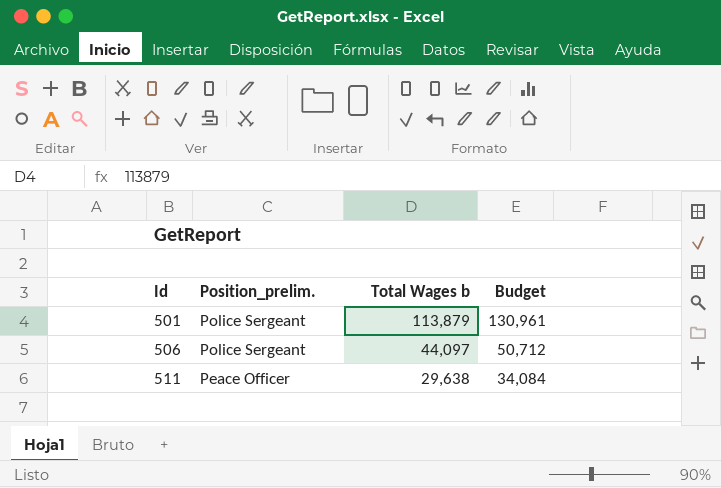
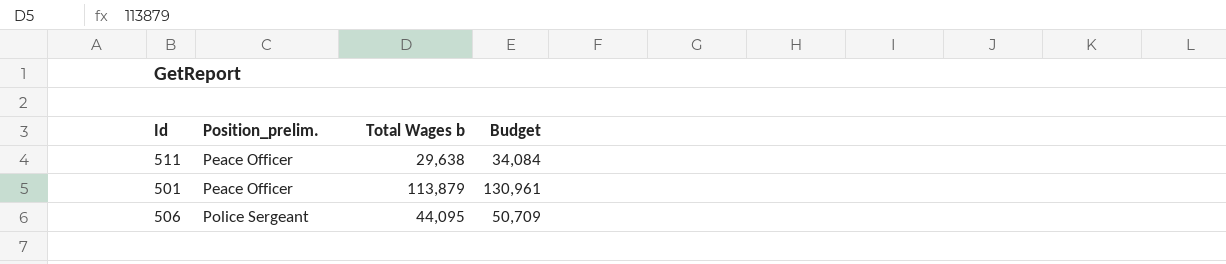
row order: Id ascending -> Position_prelim. ascending
501 | Position_prelim.: Police Sergeant -> Peace Officer
506 | Total Wages b: 44,097 -> 44,095
506 | Budget: 50,712 -> 50,709

